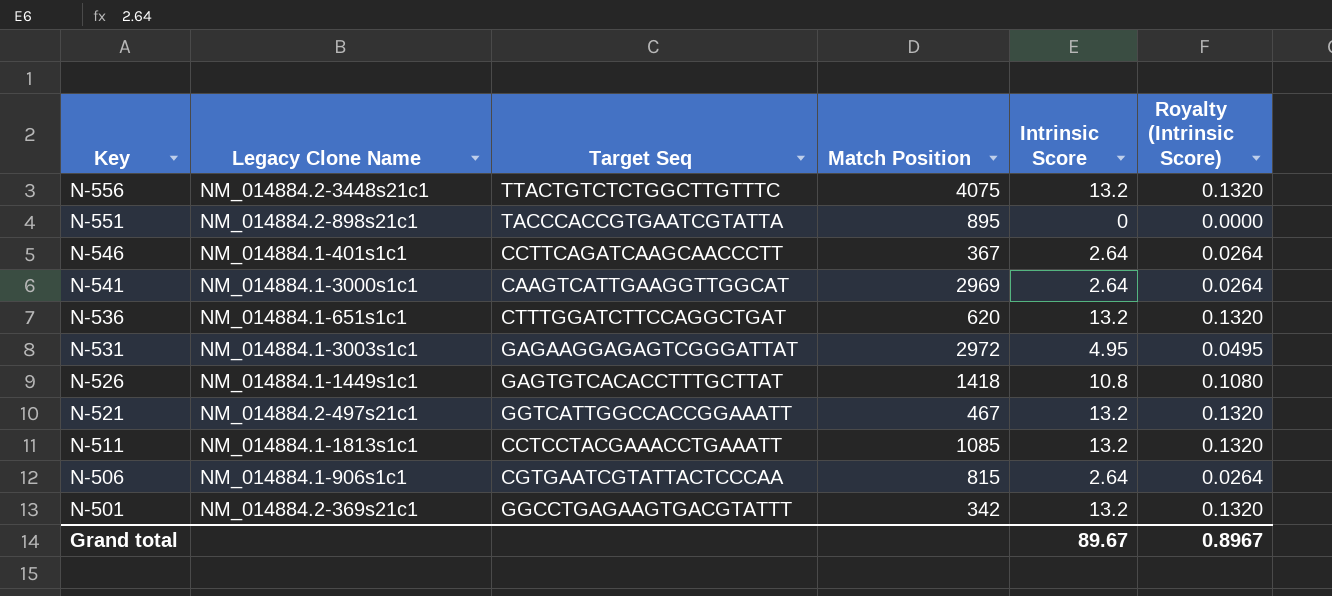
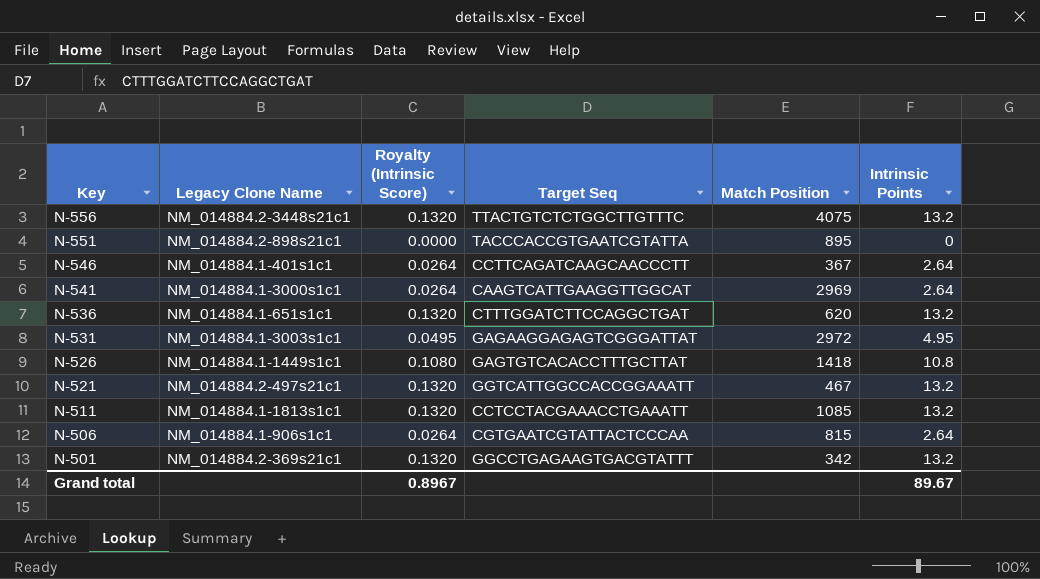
column Royalty (Intrinsic Score) | position: 6 -> 3
column name: Intrinsic Score -> Intrinsic Points

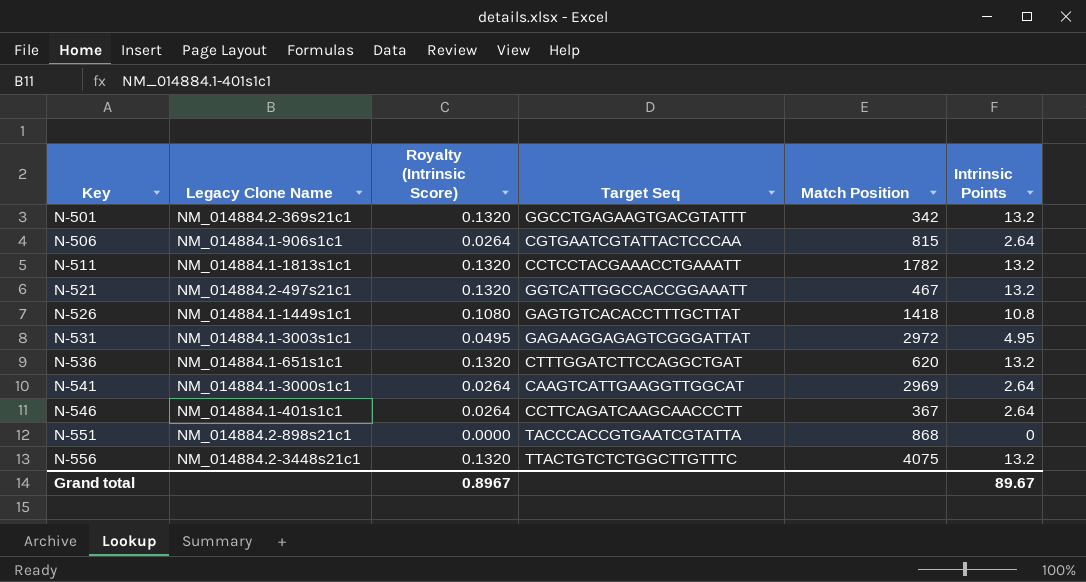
row order: Key descending -> Key ascending
N-511 | Match Position: 1085 -> 1782
N-551 | Match Position: 895 -> 868

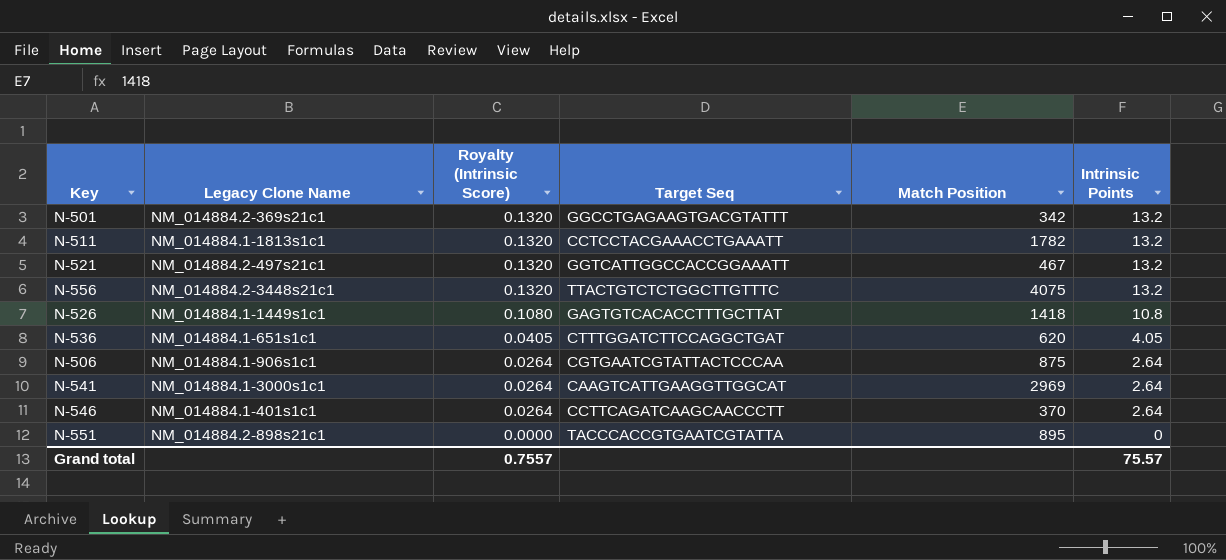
row order: Key ascending -> Royalty (Intrinsic Score) descending
row N-531: NM_014884.1-3003s1c1 | 0.0495 | GAGAAGGAGAGTCGGGATTAT | 2972 | 4.95 -> none
N-536 | Royalty (Intrinsic Score): 0.1320 -> 0.0405
N-536 | Intrinsic Points: 13.2 -> 4.05
N-506 | Match Position: 815 -> 875
N-546 | Match Position: 367 -> 370
N-551 | Match Position: 868 -> 895
Grand total | Royalty (Intrinsic Score): 0.8967 -> 0.7557
Grand total | Intrinsic Points: 89.67 -> 75.57

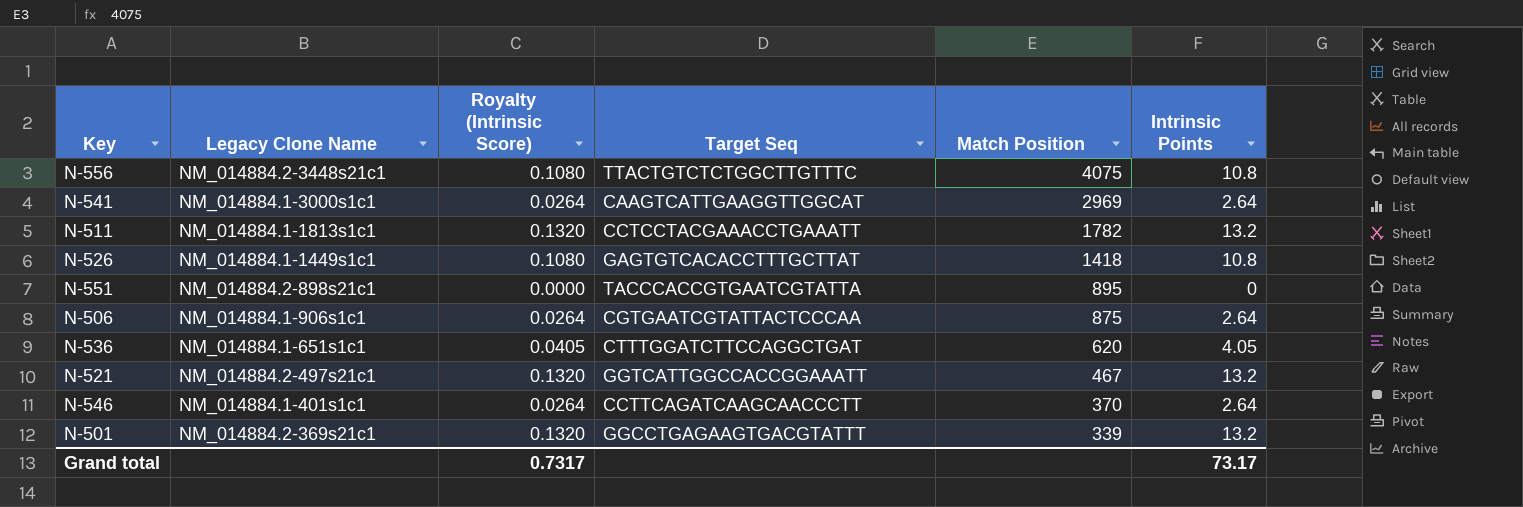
row order: Royalty (Intrinsic Score) descending -> Match Position descending
N-556 | Royalty (Intrinsic Score): 0.1320 -> 0.1080
N-556 | Intrinsic Points: 13.2 -> 10.8
N-501 | Match Position: 342 -> 339
Grand total | Royalty (Intrinsic Score): 0.7557 -> 0.7317
Grand total | Intrinsic Points: 75.57 -> 73.17

